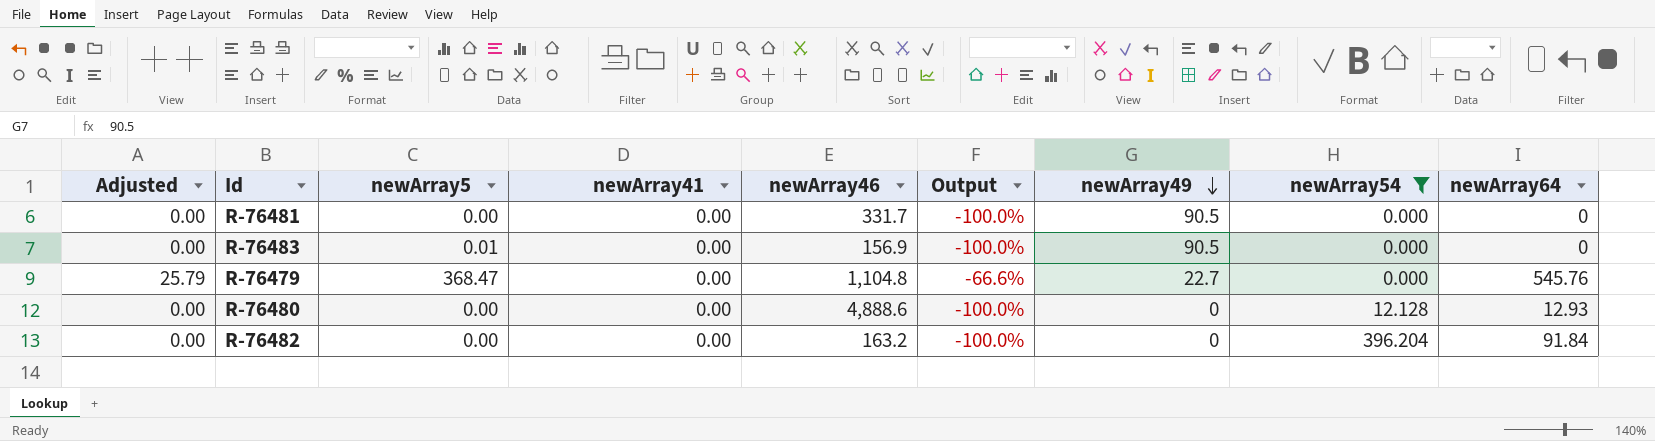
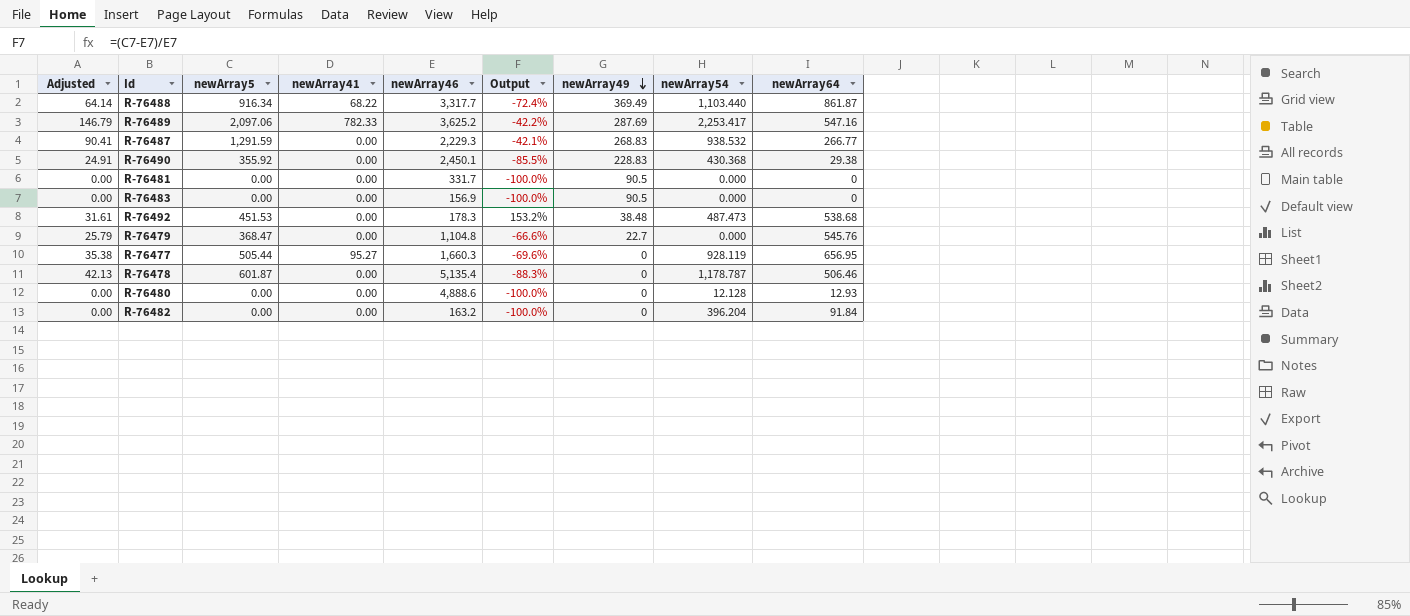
filter: newArray54 <= 396.204 -> none
R-76483 | newArray5: 0.01 -> 0.00

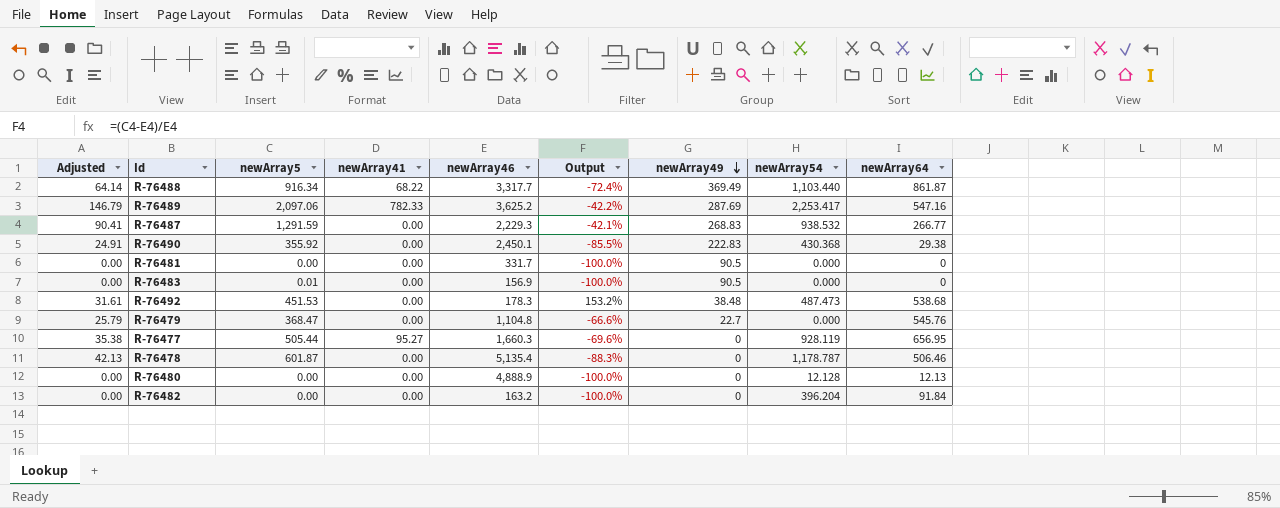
R-76490 | newArray49: 228.83 -> 222.83
R-76483 | newArray5: 0.00 -> 0.01
R-76480 | newArray46: 4,888.6 -> 4,888.9
R-76480 | newArray64: 12.93 -> 12.13

